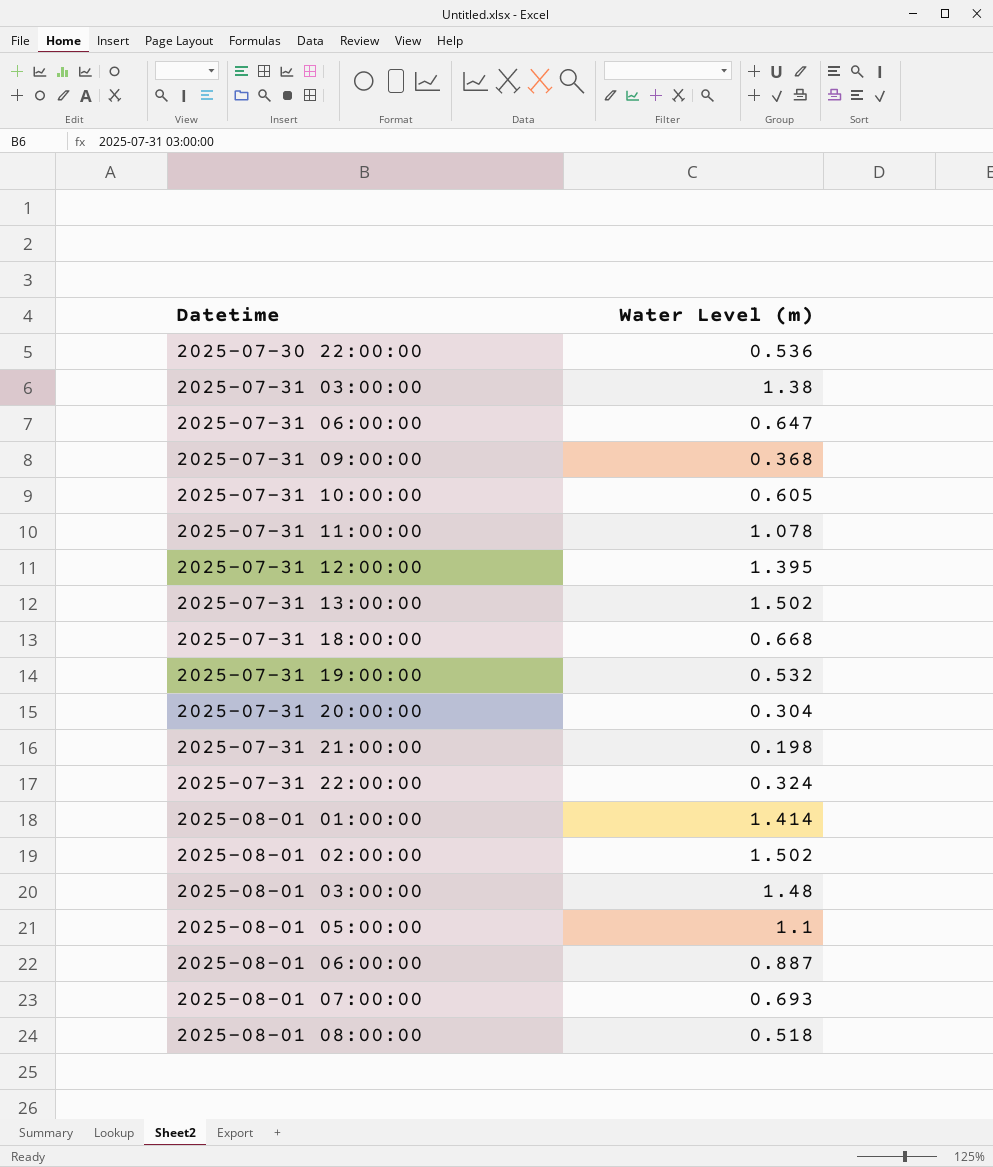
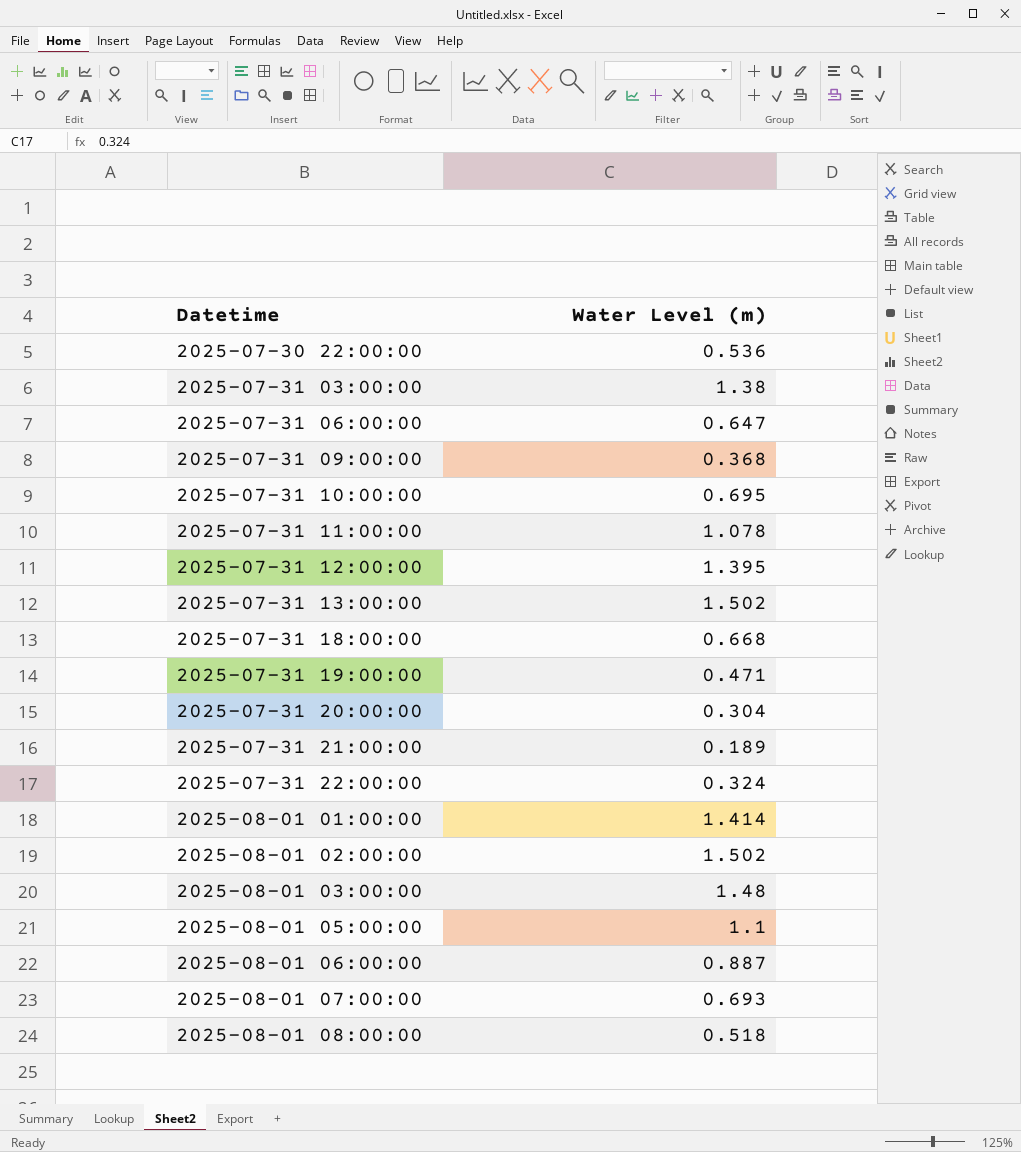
2025-07-31 10:00:00 | Water Level (m): 0.605 -> 0.695
2025-07-31 19:00:00 | Water Level (m): 0.532 -> 0.471
2025-07-31 21:00:00 | Water Level (m): 0.198 -> 0.189

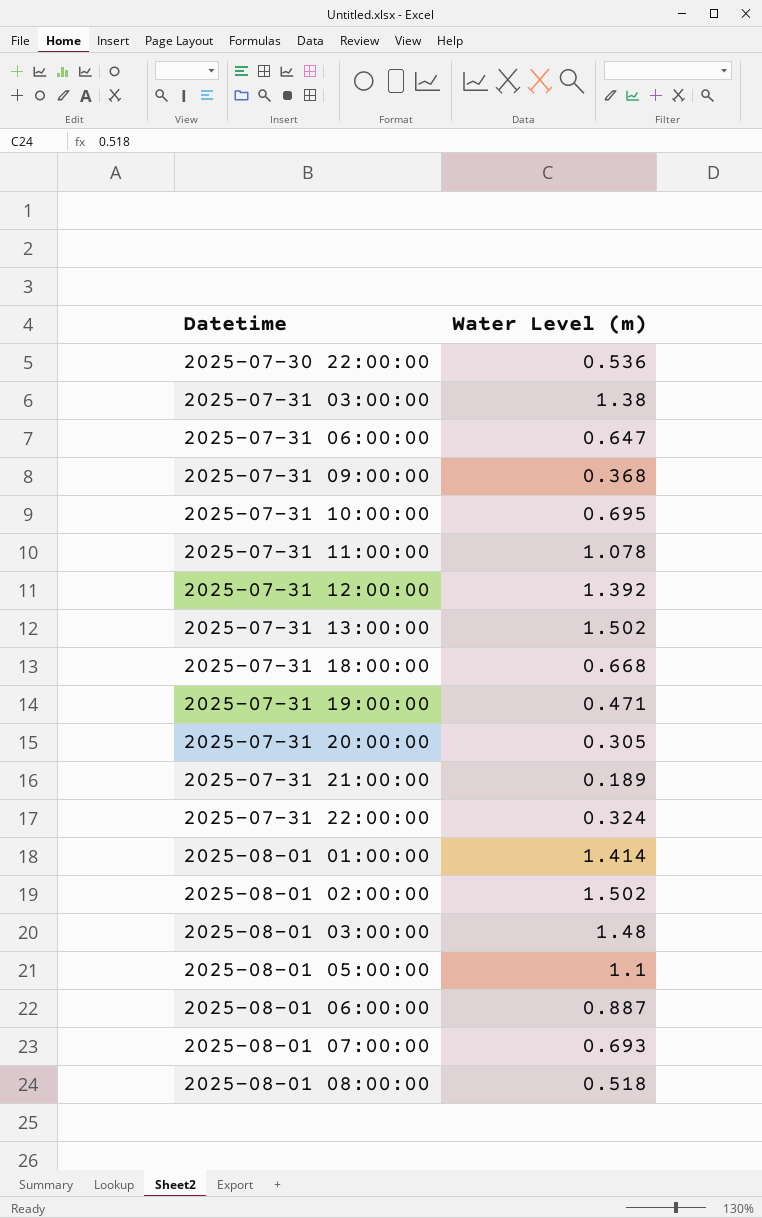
2025-07-31 12:00:00 | Water Level (m): 1.395 -> 1.392
2025-07-31 20:00:00 | Water Level (m): 0.304 -> 0.305

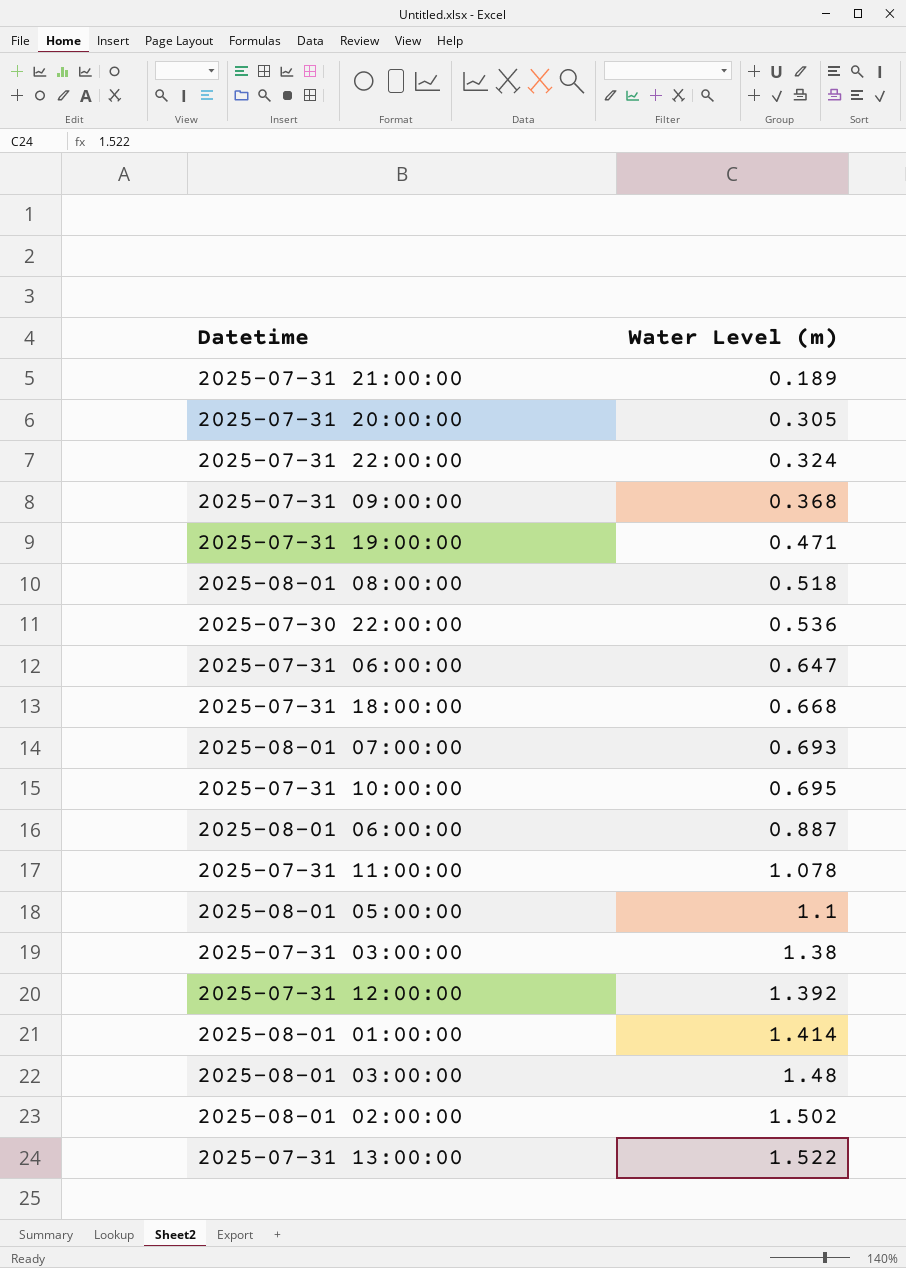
row order: Datetime ascending -> Water Level (m) ascending
2025-07-31 13:00:00 | Water Level (m): 1.502 -> 1.522

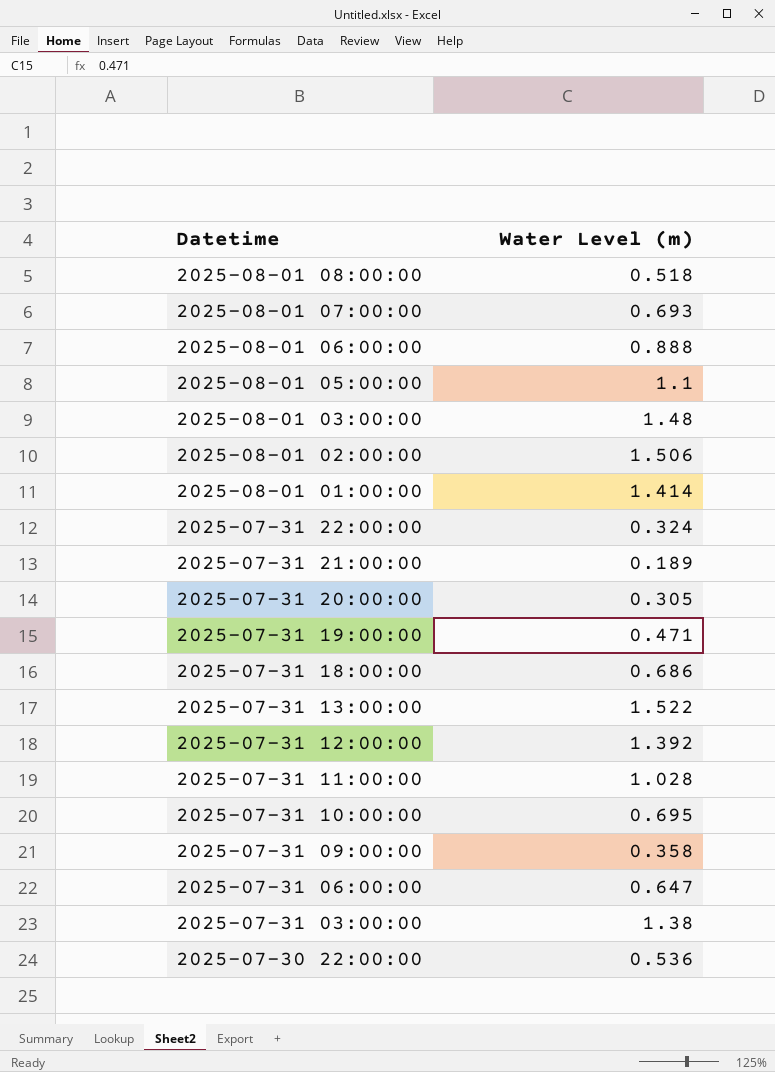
row order: Water Level (m) ascending -> Datetime descending
2025-08-01 06:00:00 | Water Level (m): 0.887 -> 0.888
2025-08-01 02:00:00 | Water Level (m): 1.502 -> 1.506
2025-07-31 18:00:00 | Water Level (m): 0.668 -> 0.686
2025-07-31 11:00:00 | Water Level (m): 1.078 -> 1.028
2025-07-31 09:00:00 | Water Level (m): 0.368 -> 0.358

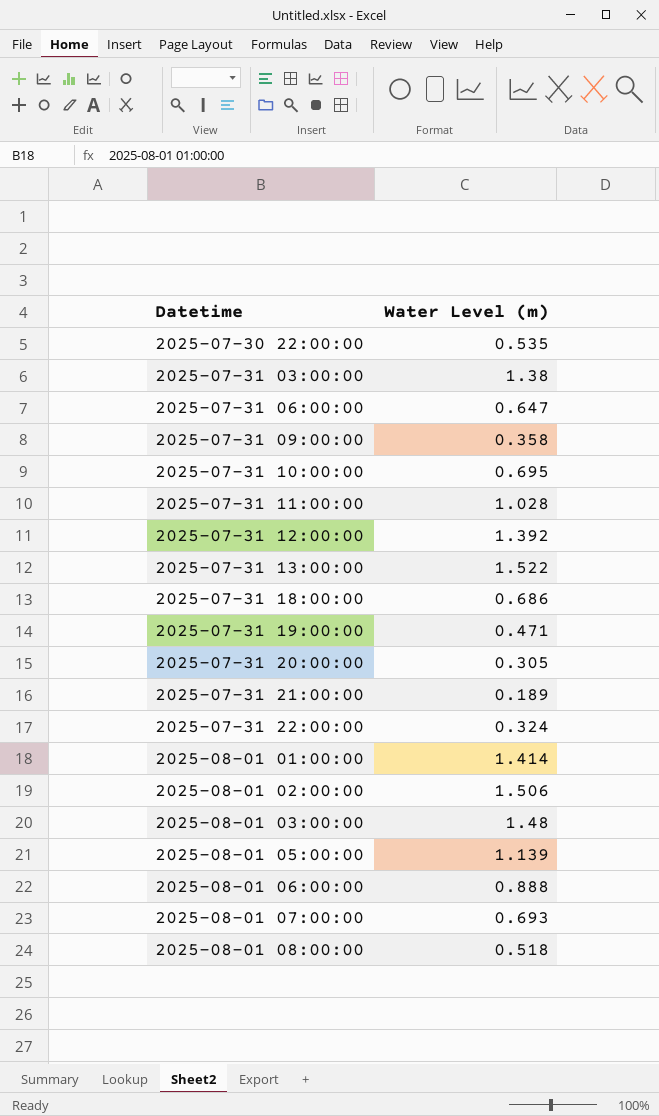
row order: Datetime descending -> Datetime ascending
2025-07-30 22:00:00 | Water Level (m): 0.536 -> 0.535
2025-08-01 05:00:00 | Water Level (m): 1.1 -> 1.139

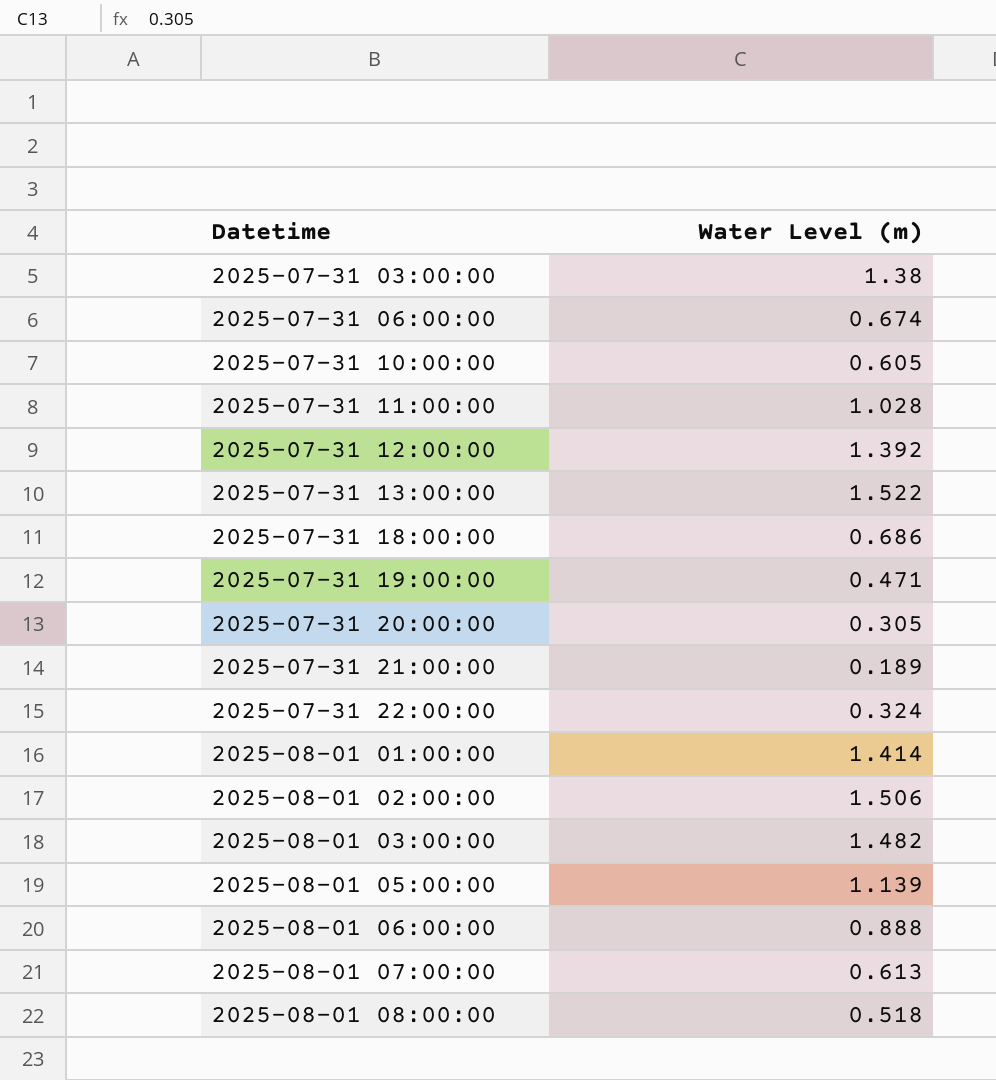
row 2025-07-30 22:00:00: 0.535 -> none
row 2025-07-31 09:00:00: 0.358 -> none
2025-07-31 06:00:00 | Water Level (m): 0.647 -> 0.674
2025-07-31 10:00:00 | Water Level (m): 0.695 -> 0.605
2025-08-01 03:00:00 | Water Level (m): 1.48 -> 1.482
2025-08-01 07:00:00 | Water Level (m): 0.693 -> 0.613

